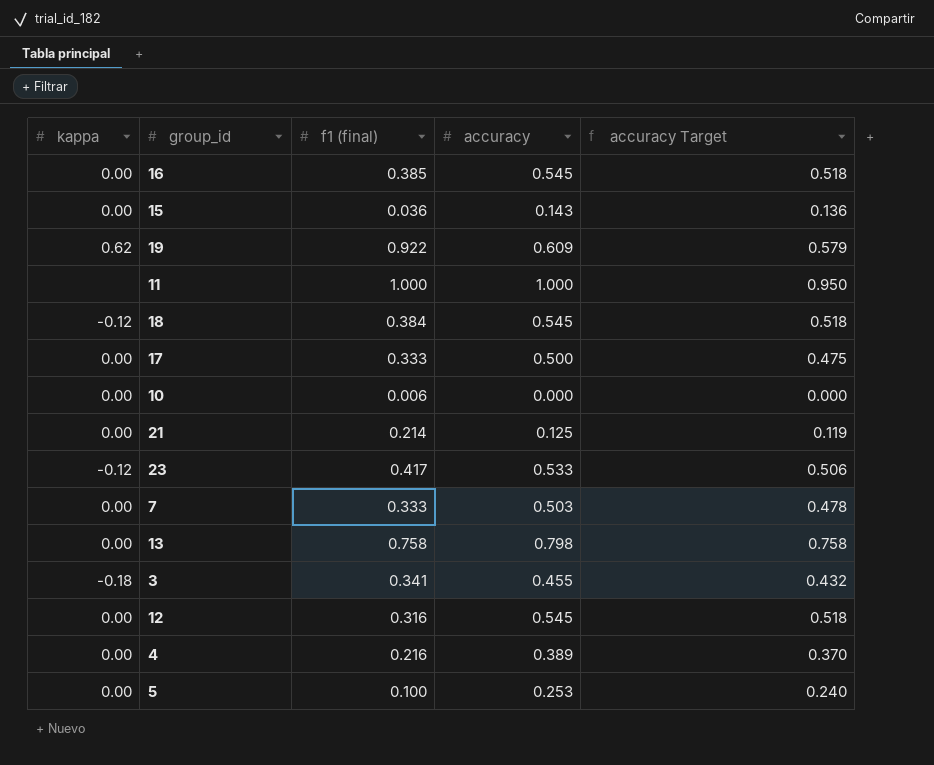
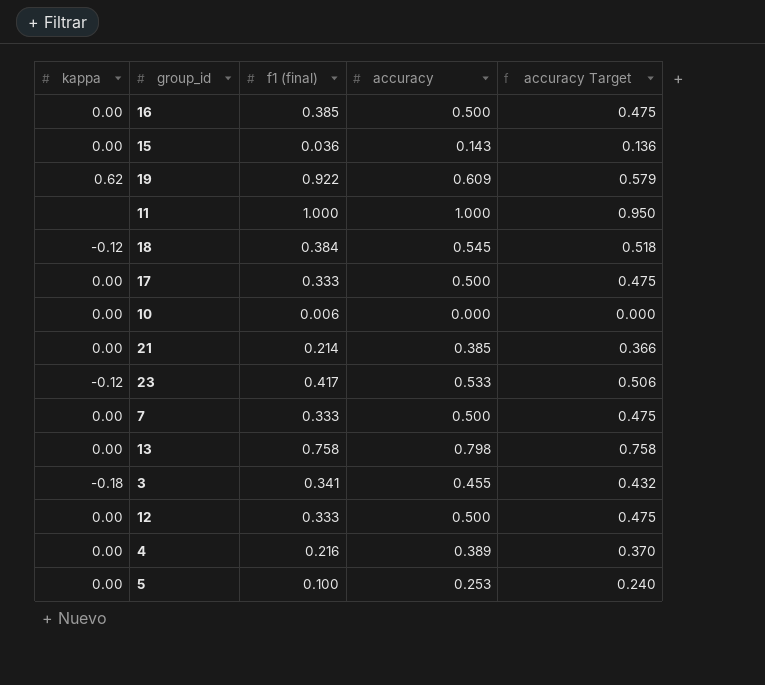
16 | accuracy: 0.545 -> 0.500
16 | accuracy Target: 0.518 -> 0.475
21 | accuracy: 0.125 -> 0.385
21 | accuracy Target: 0.119 -> 0.366
7 | accuracy: 0.503 -> 0.500
7 | accuracy Target: 0.478 -> 0.475
12 | f1 (final): 0.316 -> 0.333
12 | accuracy: 0.545 -> 0.500
12 | accuracy Target: 0.518 -> 0.475

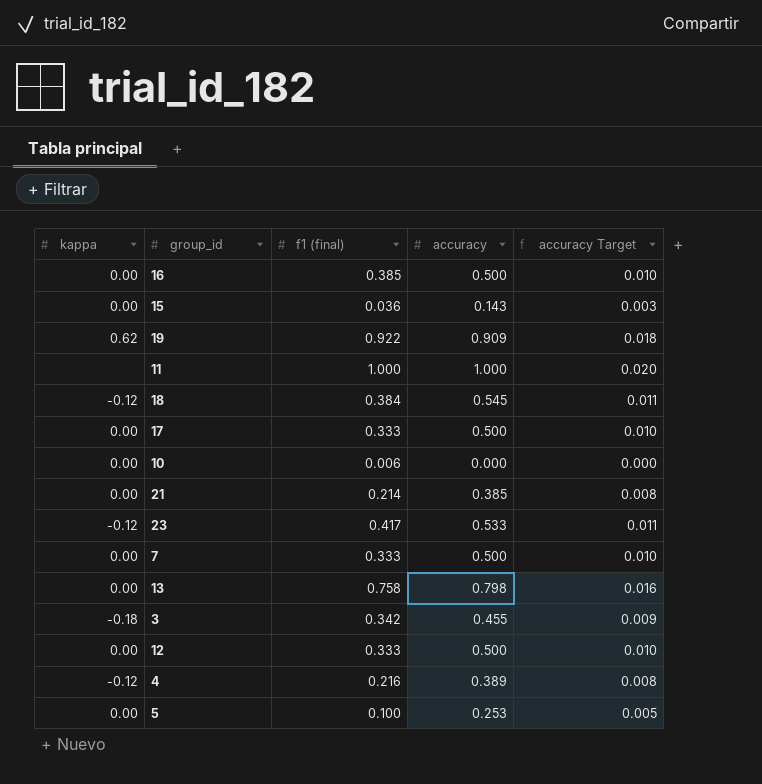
column accuracy Target | formula: [accuracy] * 0.95 -> [accuracy] * 0.02
19 | accuracy: 0.609 -> 0.909
3 | f1 (final): 0.341 -> 0.342
4 | kappa: 0.00 -> -0.12

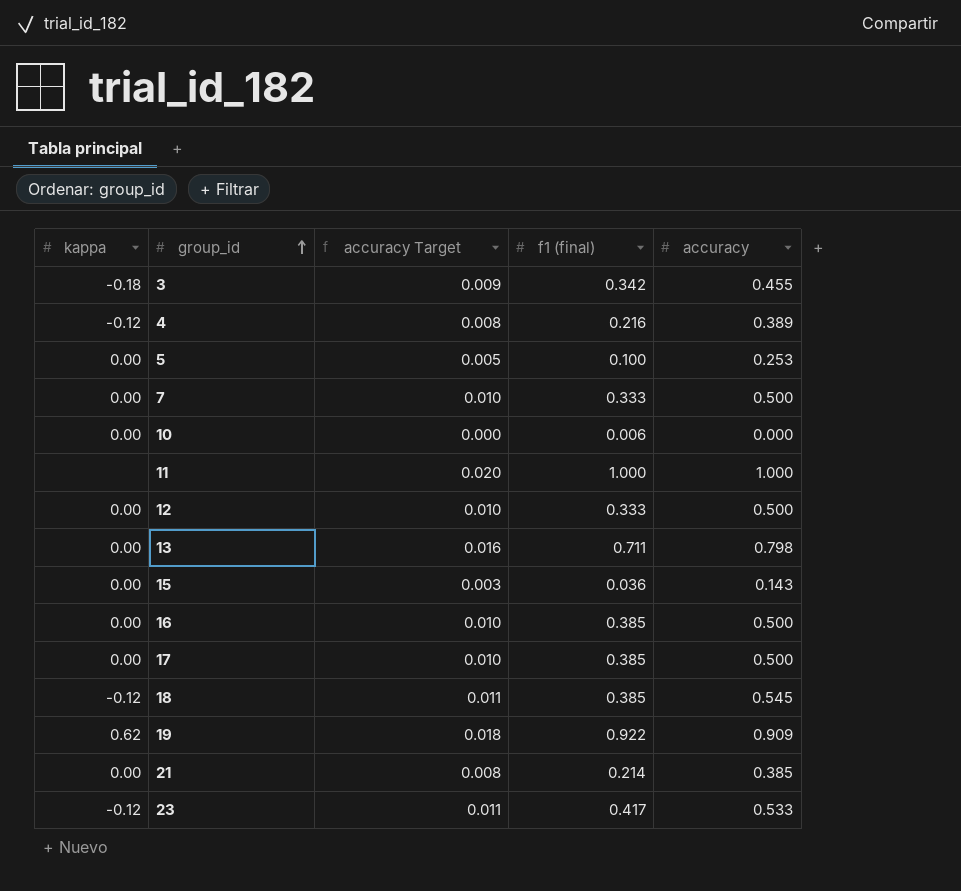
row order: none -> group_id ascending
column accuracy Target | position: 5 -> 3
13 | f1 (final): 0.758 -> 0.711
17 | f1 (final): 0.333 -> 0.385
18 | f1 (final): 0.384 -> 0.385

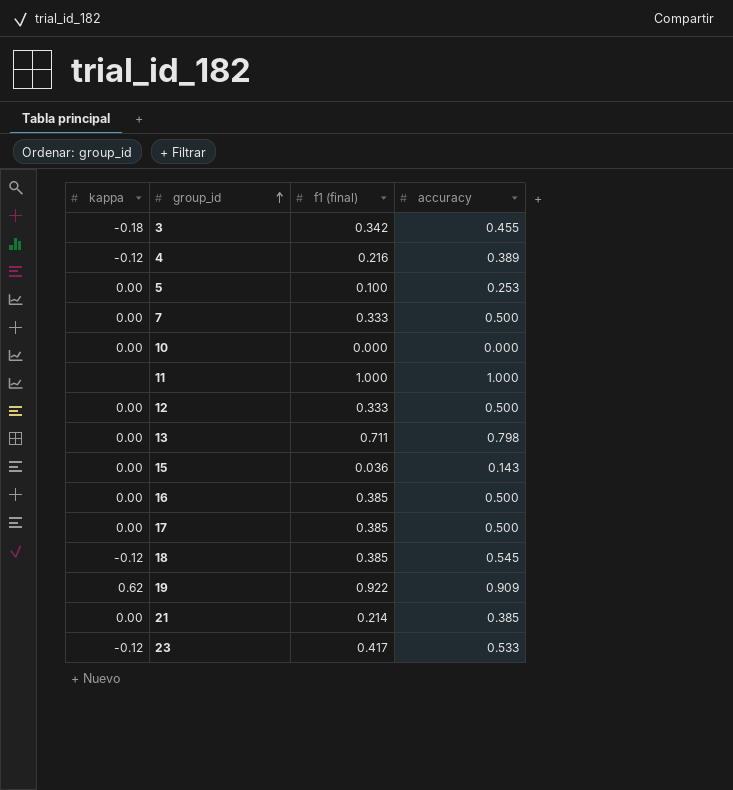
column accuracy Target | formula: [accuracy] * 0.02 -> none
10 | f1 (final): 0.006 -> 0.000

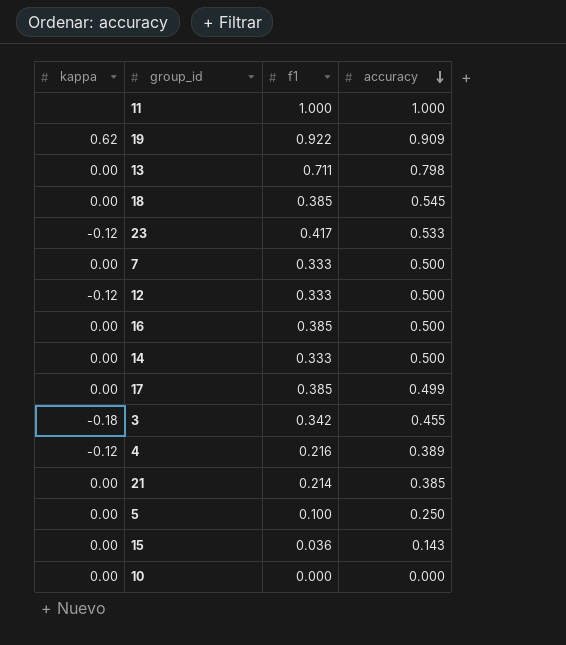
row order: group_id ascending -> accuracy descending
column name: f1 (final) -> f1
18 | kappa: -0.12 -> 0.00
12 | kappa: 0.00 -> -0.12
row 14: none -> 0.00 | 0.333 | 0.500
17 | accuracy: 0.500 -> 0.499
5 | accuracy: 0.253 -> 0.250

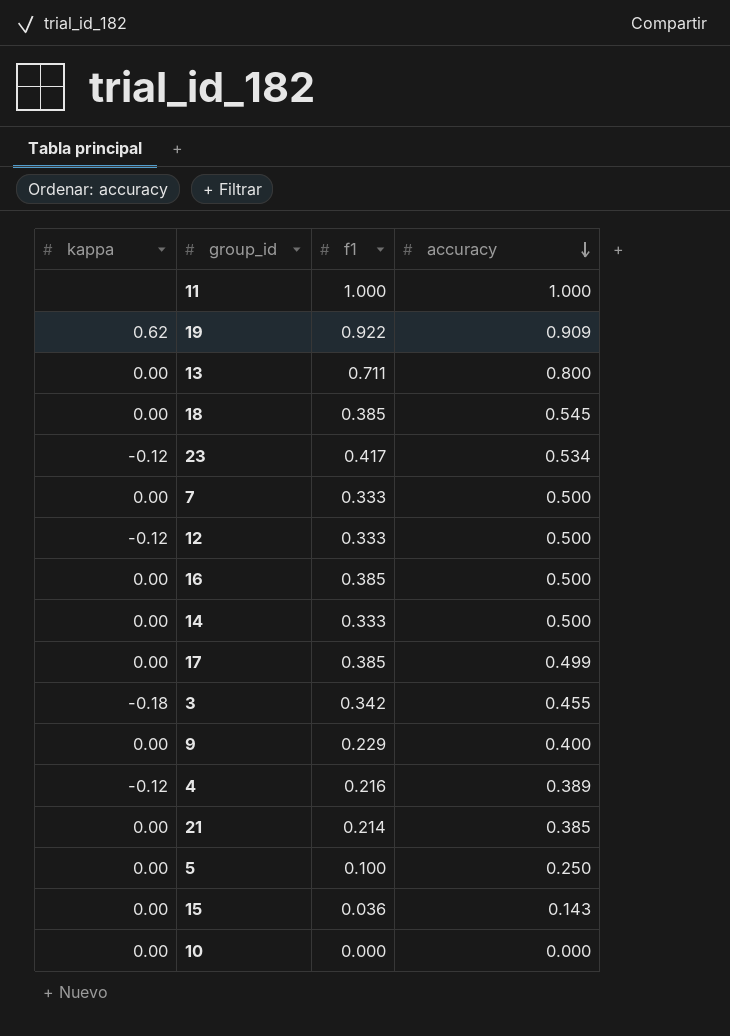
13 | accuracy: 0.798 -> 0.800
23 | accuracy: 0.533 -> 0.534
row 9: none -> 0.00 | 0.229 | 0.400

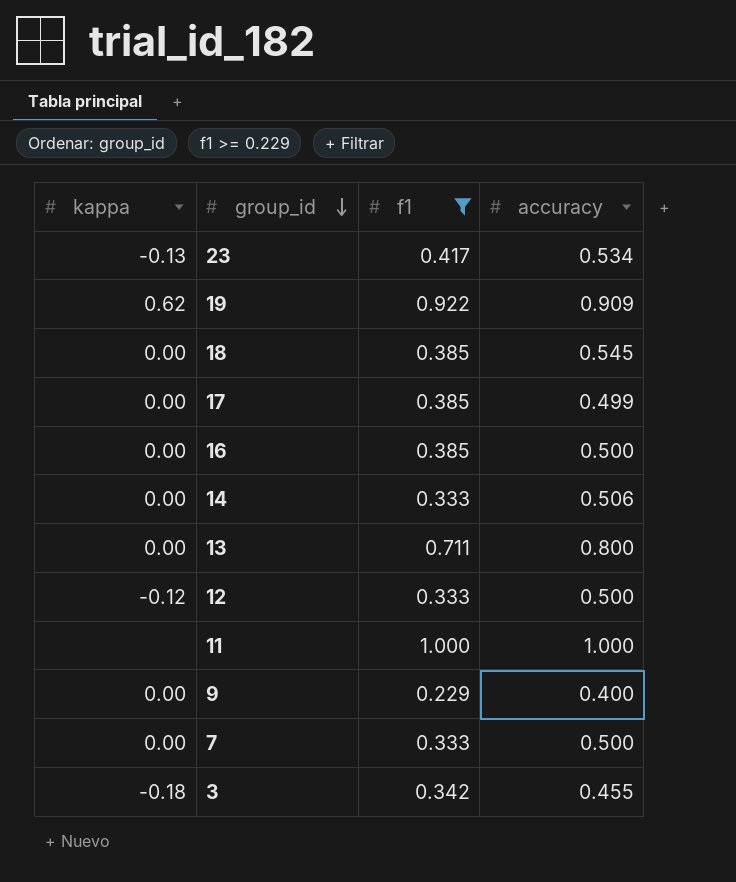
filter: none -> f1 >= 0.229
row order: accuracy descending -> group_id descending
23 | kappa: -0.12 -> -0.13
14 | accuracy: 0.500 -> 0.506

